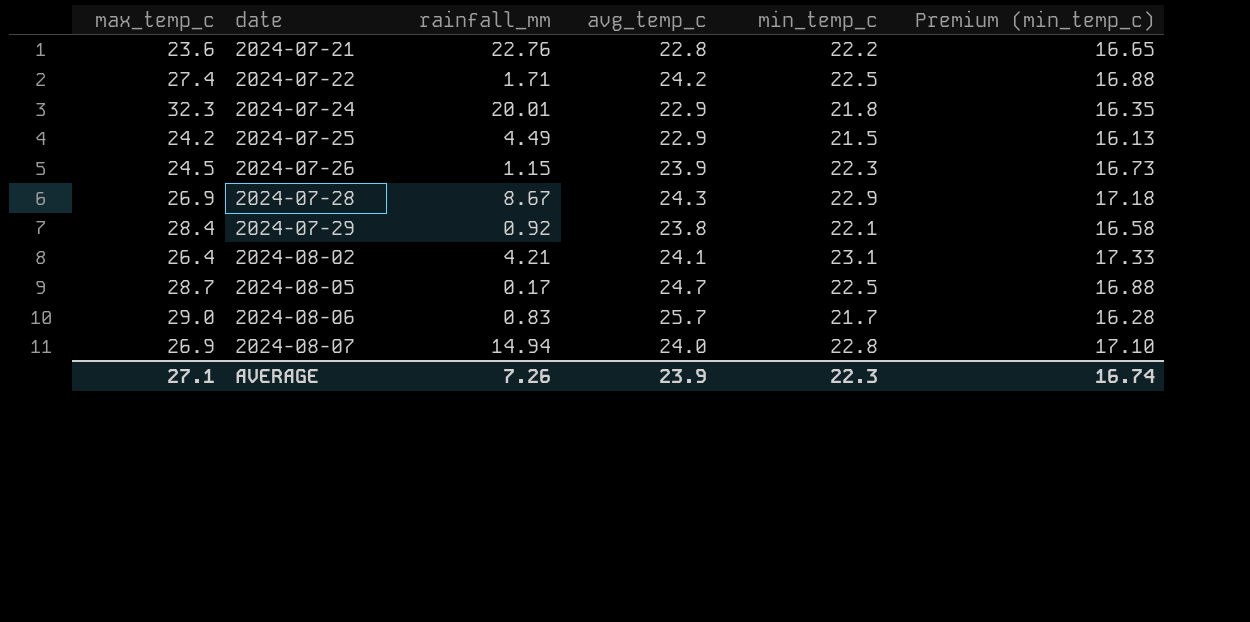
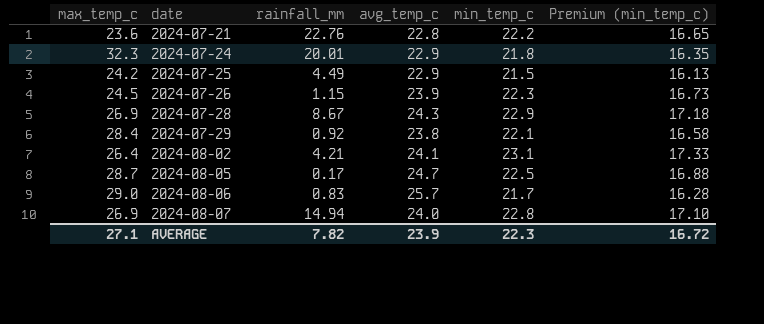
row 2024-07-22: 27.4 | 1.71 | 24.2 | 22.5 | 16.88 -> none
AVERAGE | rainfall_mm: 7.26 -> 7.82
AVERAGE | Premium (min_temp_c): 16.74 -> 16.72

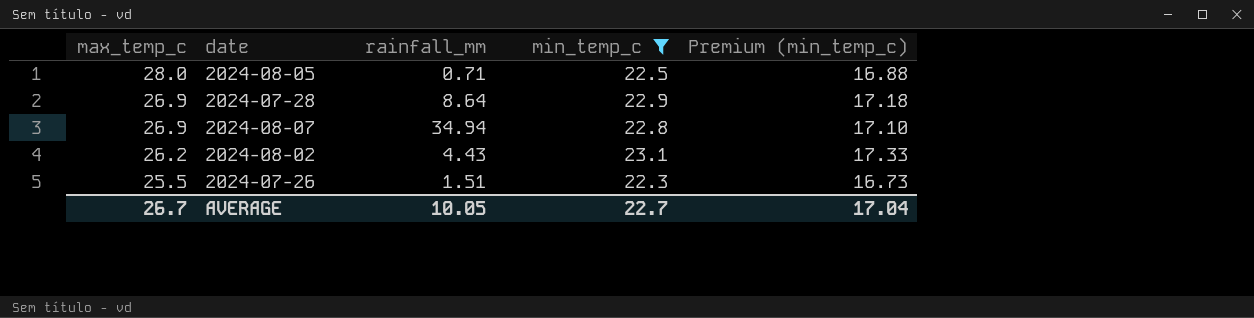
filter: none -> min_temp_c >= 22.3
row order: date ascending -> max_temp_c descending
column avg_temp_c | position: 4 -> none
2024-08-05 | max_temp_c: 28.7 -> 28.0
2024-08-05 | rainfall_mm: 0.17 -> 0.71
2024-07-28 | rainfall_mm: 8.67 -> 8.64
2024-08-07 | rainfall_mm: 14.94 -> 34.94
2024-08-02 | max_temp_c: 26.4 -> 26.2
2024-08-02 | rainfall_mm: 4.21 -> 4.43
2024-07-26 | max_temp_c: 24.5 -> 25.5
2024-07-26 | rainfall_mm: 1.15 -> 1.51
AVERAGE | max_temp_c: 27.1 -> 26.7
AVERAGE | rainfall_mm: 7.82 -> 10.05
AVERAGE | min_temp_c: 22.3 -> 22.7
AVERAGE | Premium (min_temp_c): 16.72 -> 17.04

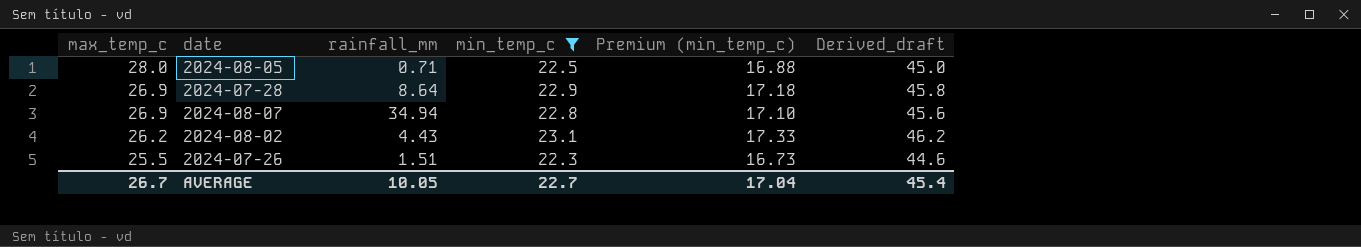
column Derived_draft | formula: none -> [min_temp_c] * 2

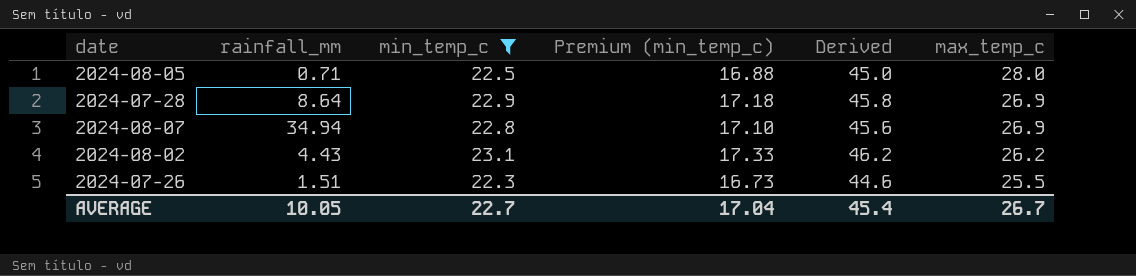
column name: Derived_draft -> Derived
column max_temp_c | position: 1 -> 6

